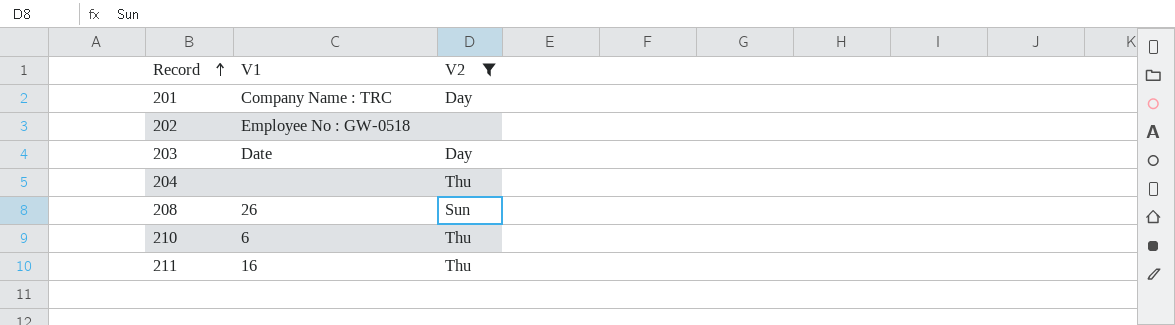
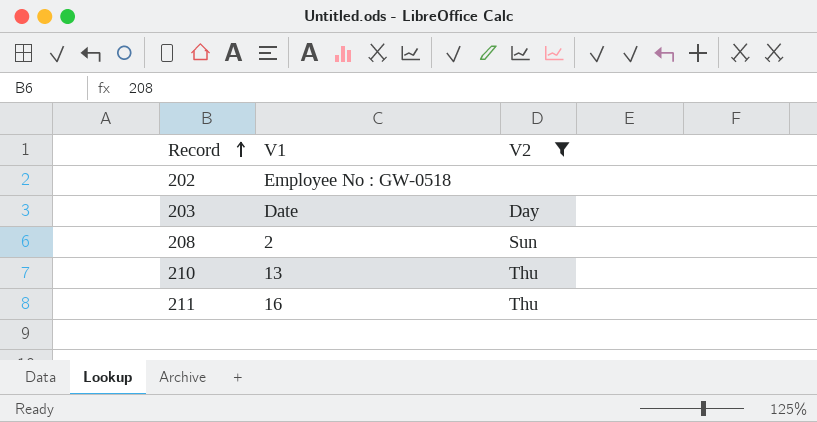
row 201: Company Name : TRC | Day -> none
row 204: none | Thu -> none
208 | V1: 26 -> 2
210 | V1: 6 -> 13

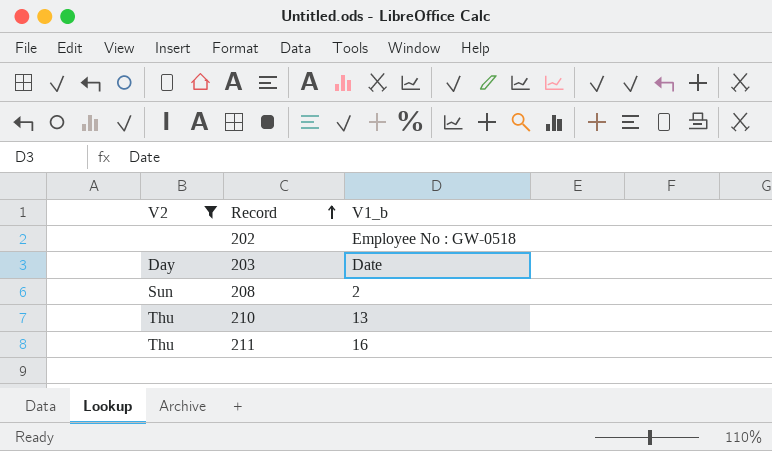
column V2 | position: 3 -> 1
column name: V1 -> V1_b

